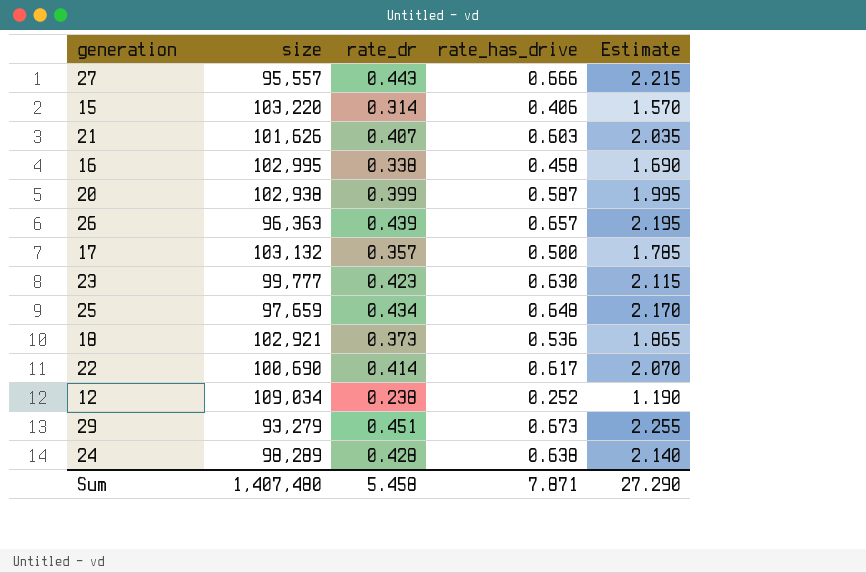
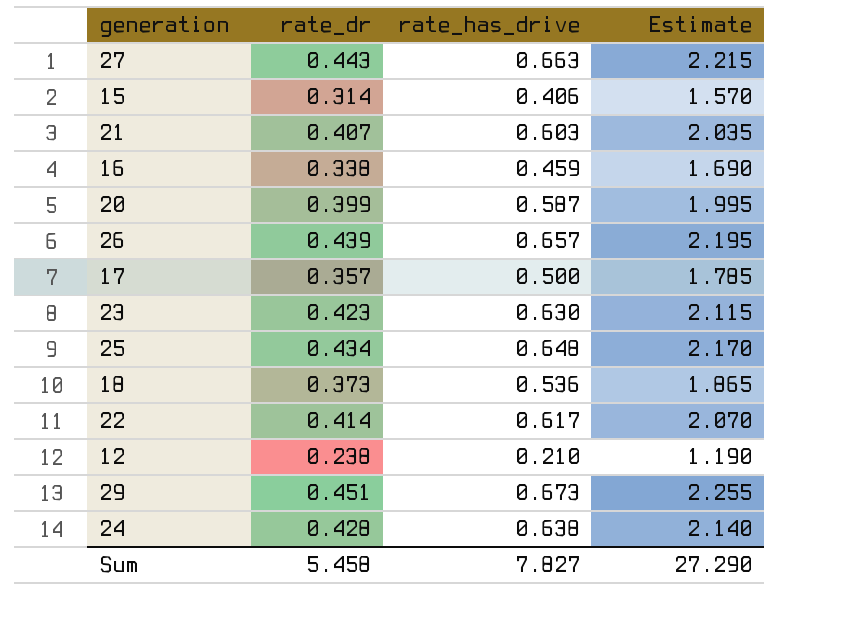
column size | position: 2 -> none
27 | rate_has_drive: 0.666 -> 0.663
16 | rate_has_drive: 0.458 -> 0.459
12 | rate_has_drive: 0.252 -> 0.210
Sum | rate_has_drive: 7.871 -> 7.827

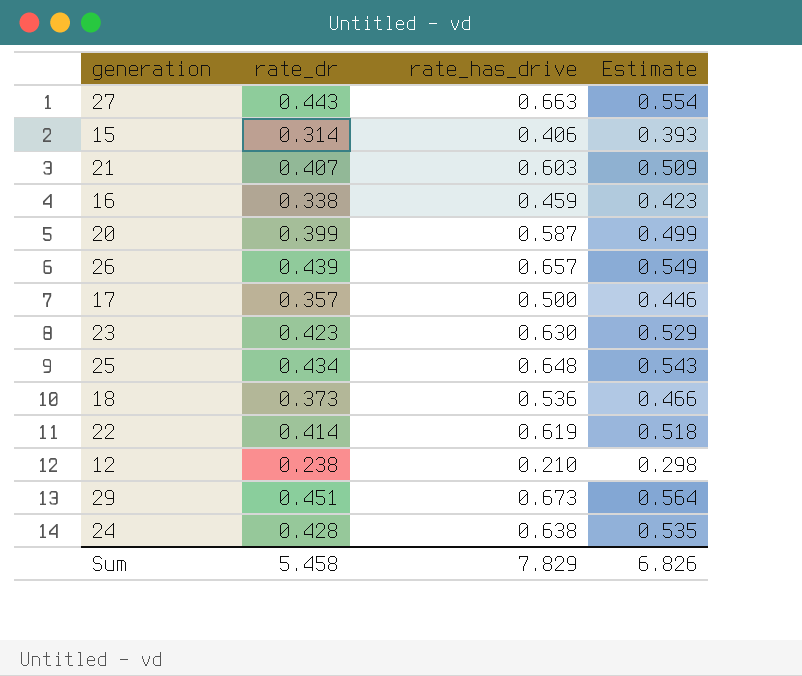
column Estimate | formula: [rate_dr] * 5 -> [rate_dr] * 1.25
22 | rate_has_drive: 0.617 -> 0.619
Sum | rate_has_drive: 7.827 -> 7.829
Sum | Estimate: 27.290 -> 6.826

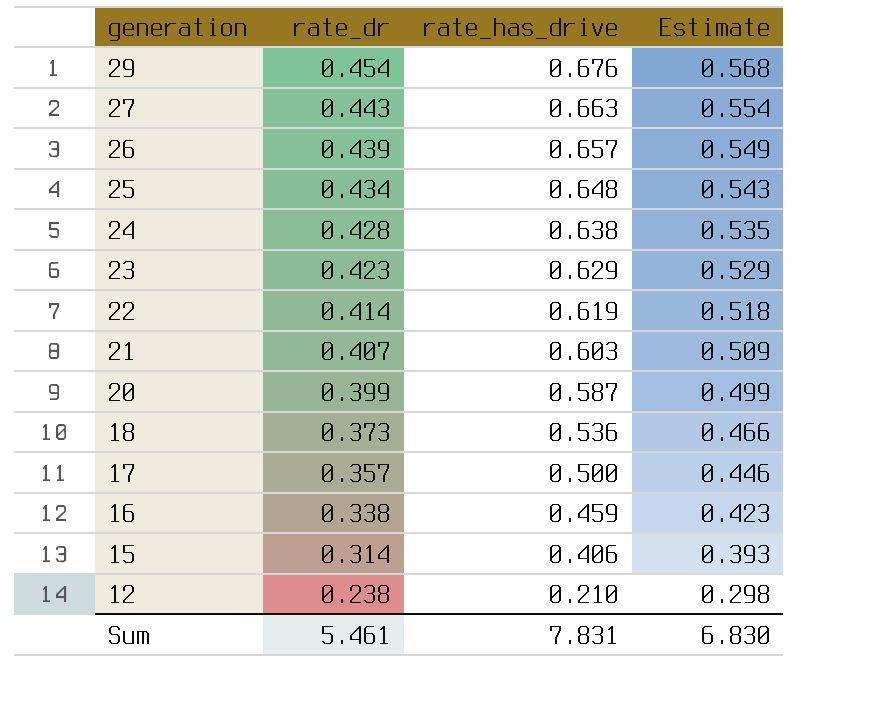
row order: none -> generation descending
29 | rate_dr: 0.451 -> 0.454
29 | rate_has_drive: 0.673 -> 0.676
29 | Estimate: 0.564 -> 0.568
23 | rate_has_drive: 0.630 -> 0.629
Sum | rate_dr: 5.458 -> 5.461
Sum | rate_has_drive: 7.829 -> 7.831
Sum | Estimate: 6.826 -> 6.830

